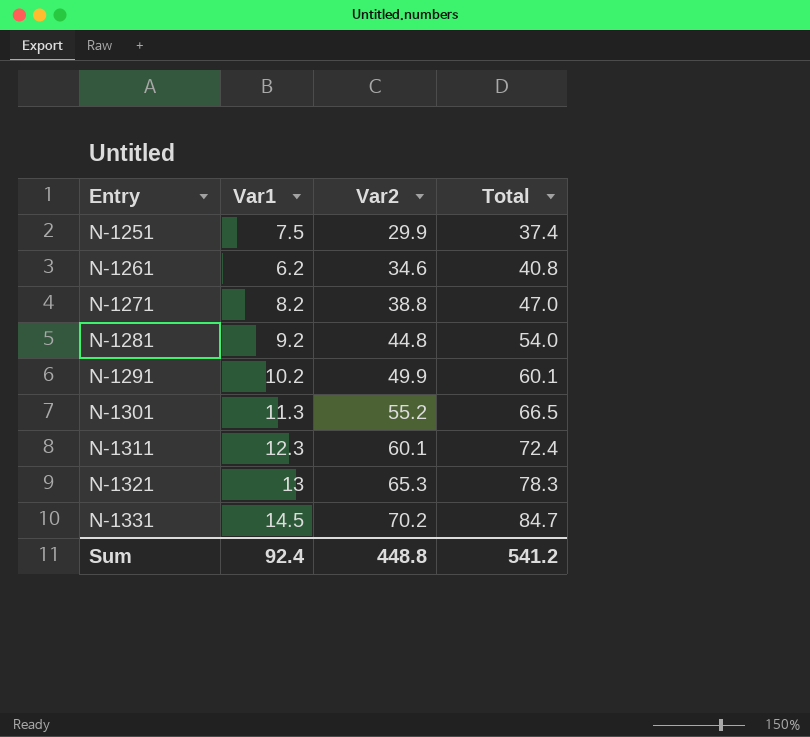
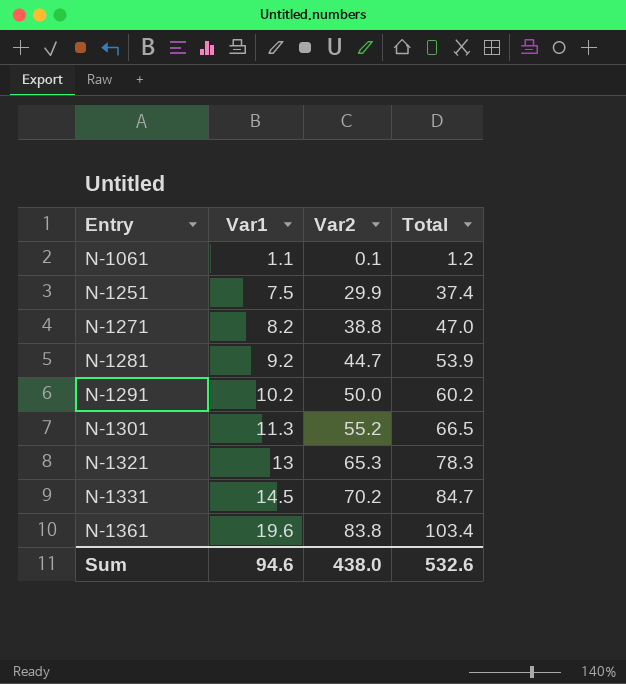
row N-1261: 6.2 | 34.6 | 40.8 -> none
row N-1311: 12.3 | 60.1 | 72.4 -> none
row N-1061: none -> 1.1 | 0.1 | 1.2
N-1281 | Var2: 44.8 -> 44.7
N-1281 | Total: 54.0 -> 53.9
N-1291 | Var2: 49.9 -> 50.0
N-1291 | Total: 60.1 -> 60.2
row N-1361: none -> 19.6 | 83.8 | 103.4
Sum | Var1: 92.4 -> 94.6
Sum | Var2: 448.8 -> 438.0
Sum | Total: 541.2 -> 532.6

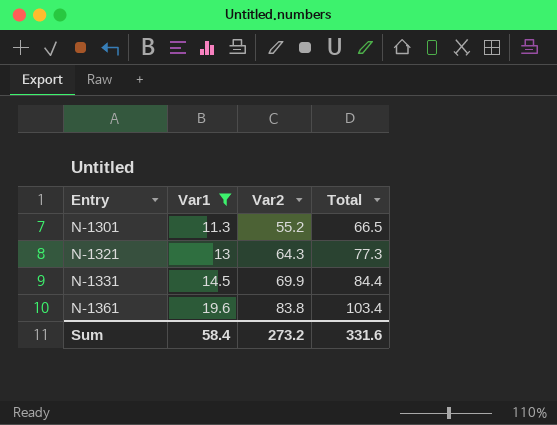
filter: none -> Var1 >= 11.3
N-1321 | Var2: 65.3 -> 64.3
N-1321 | Total: 78.3 -> 77.3
N-1331 | Var2: 70.2 -> 69.9
N-1331 | Total: 84.7 -> 84.4
Sum | Var1: 94.6 -> 58.4
Sum | Var2: 438.0 -> 273.2
Sum | Total: 532.6 -> 331.6

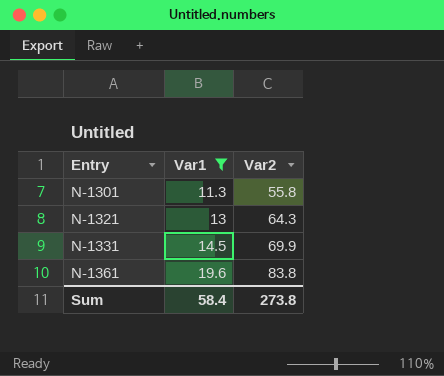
column Total | formula: [Var1] + [Var2] -> none
N-1301 | Var2: 55.2 -> 55.8
Sum | Var2: 273.2 -> 273.8

